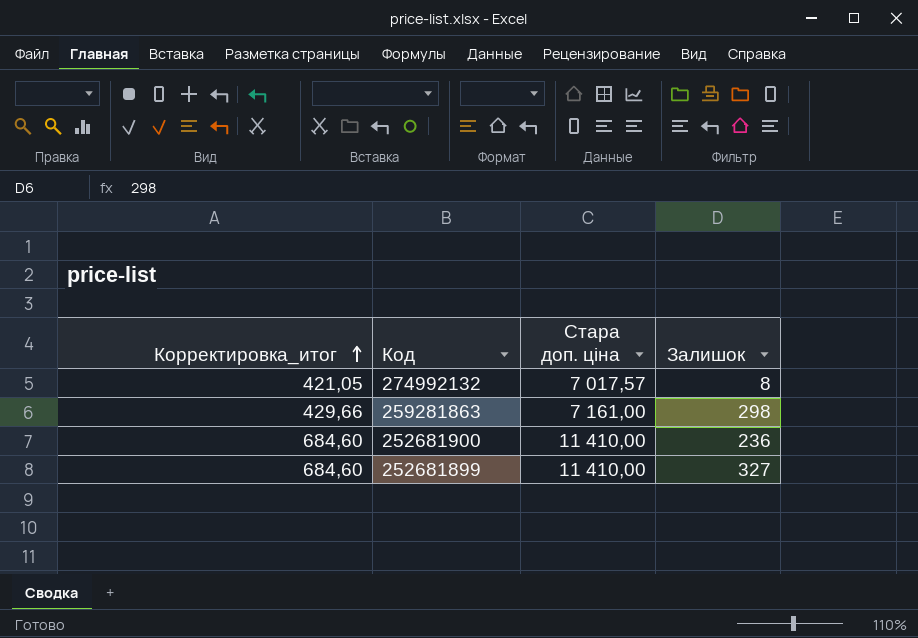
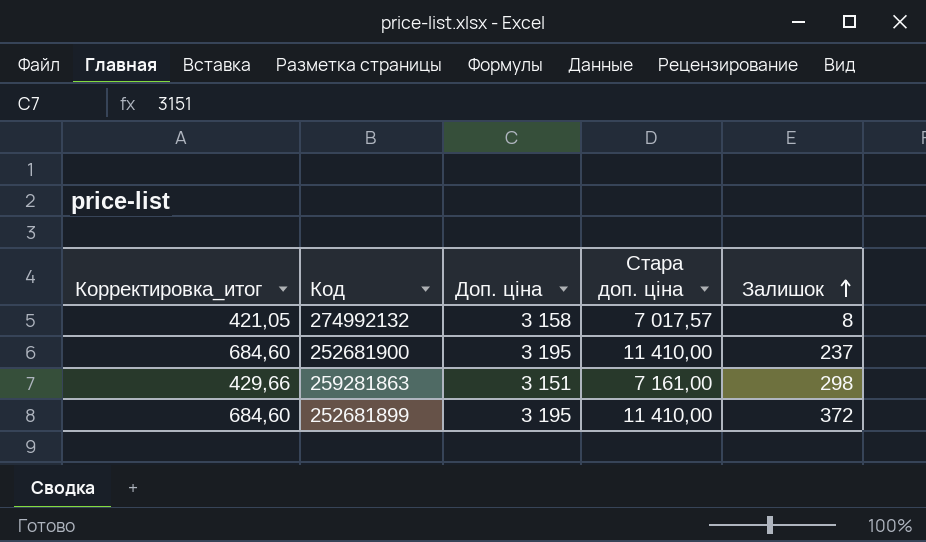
row order: Корректировка_итог ascending -> Залишок ascending
column Доп. ціна | position: none -> 3
252681900 | Залишок: 236 -> 237
252681899 | Залишок: 327 -> 372

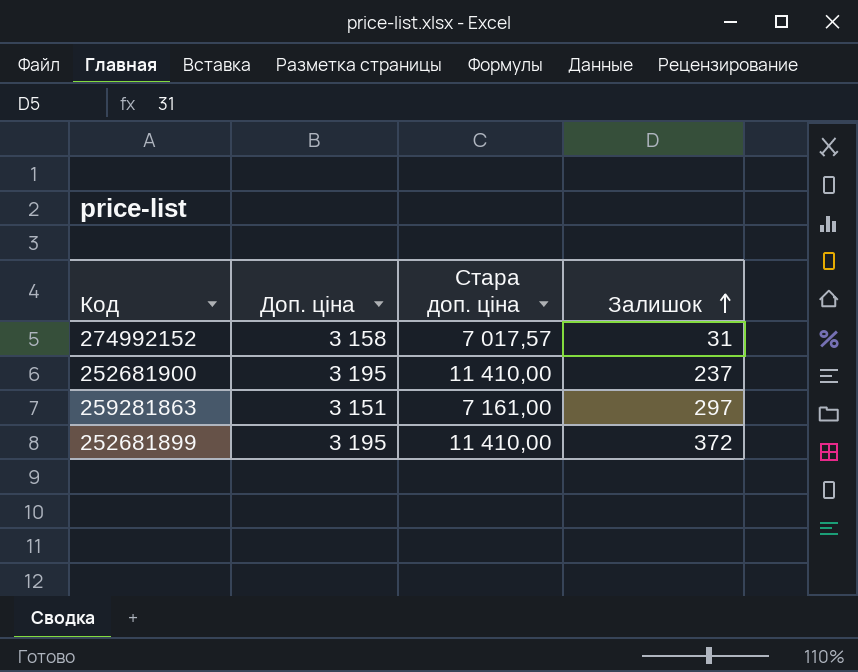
column Корректировка_итог | formula: [Стара доп. ціна] * 0,06 -> none
row 274992132: 421,05 | 3 158 | 7 017,57 | 8 -> none
row 274992152: none -> 3 158 | 7 017,57 | 31
259281863 | Залишок: 298 -> 297

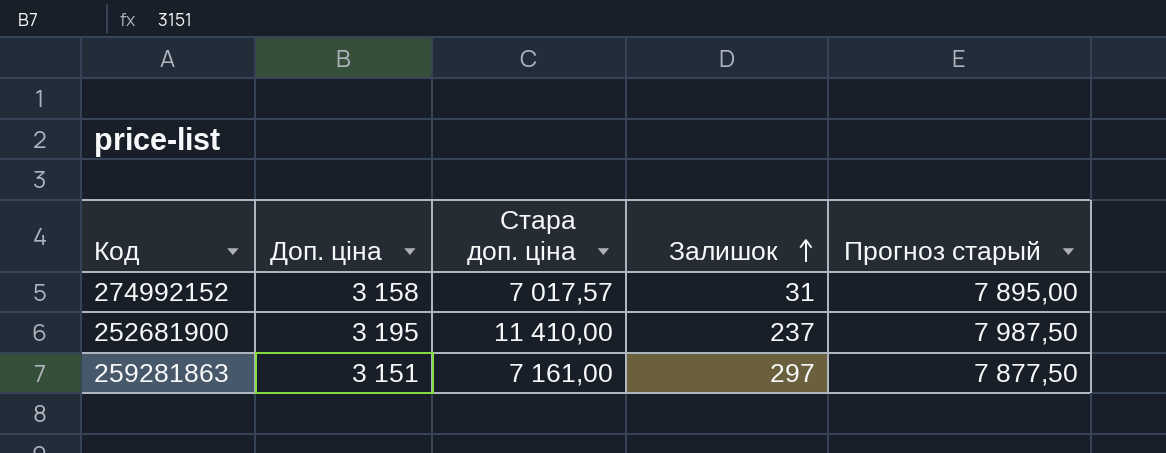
column Прогноз старый | formula: none -> [Доп. ціна] * 2,5
row 252681899: 3 195 | 11 410,00 | 372 -> none

